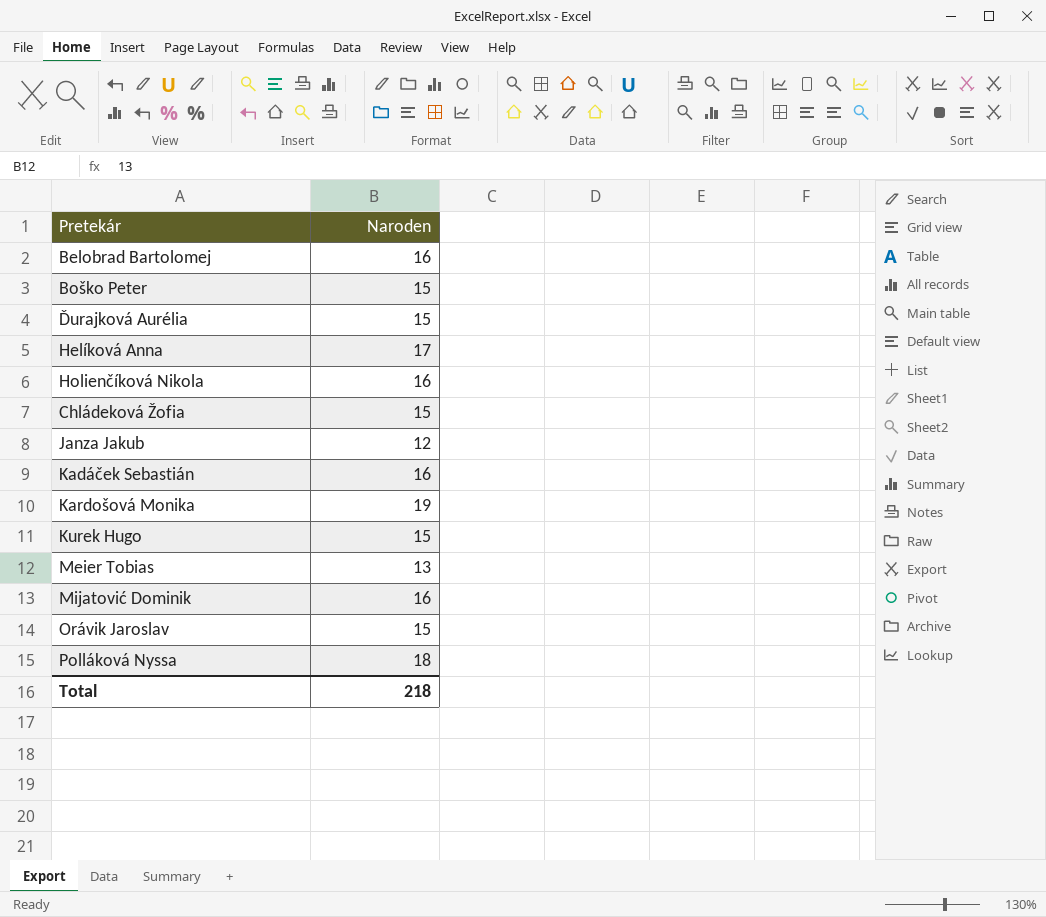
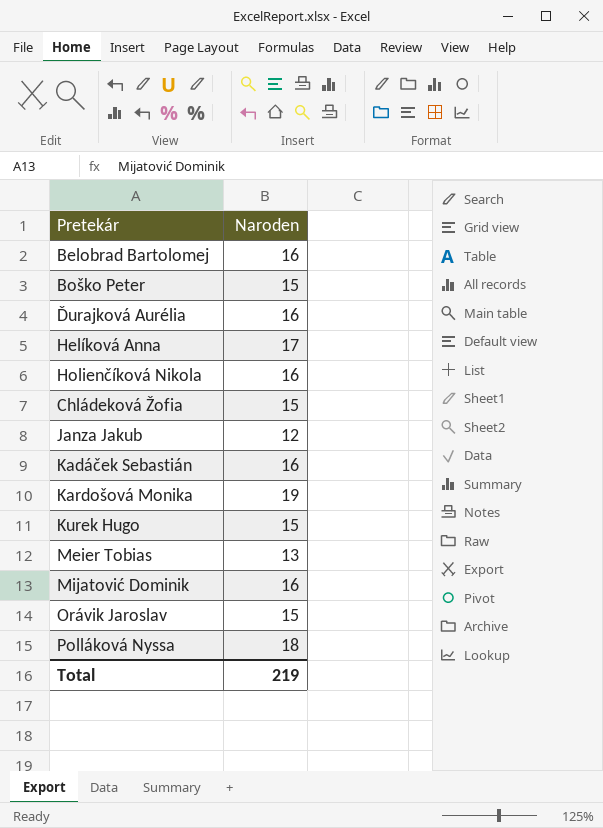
Ďurajková Aurélia | Naroden: 15 -> 16
Total | Naroden: 218 -> 219

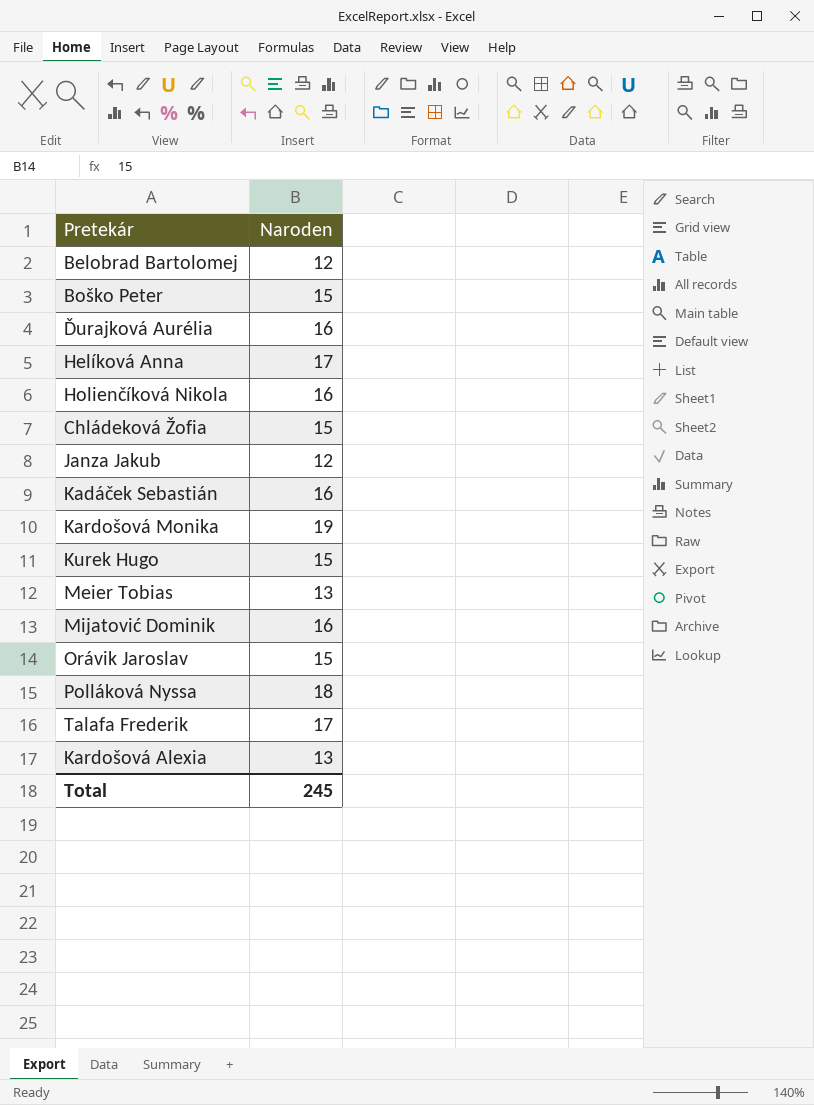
Belobrad Bartolomej | Naroden: 16 -> 12
row Talafa Frederik: none -> 17
row Kardošová Alexia: none -> 13
Total | Naroden: 219 -> 245

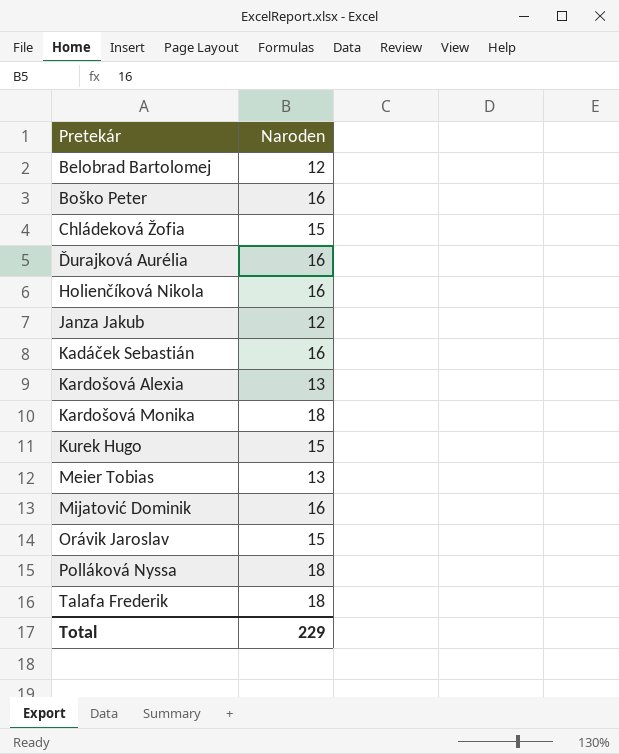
row order: none -> Pretekár ascending
row Helíková Anna: 17 -> none
Boško Peter | Naroden: 15 -> 16
Kardošová Monika | Naroden: 19 -> 18
Talafa Frederik | Naroden: 17 -> 18
Total | Naroden: 245 -> 229

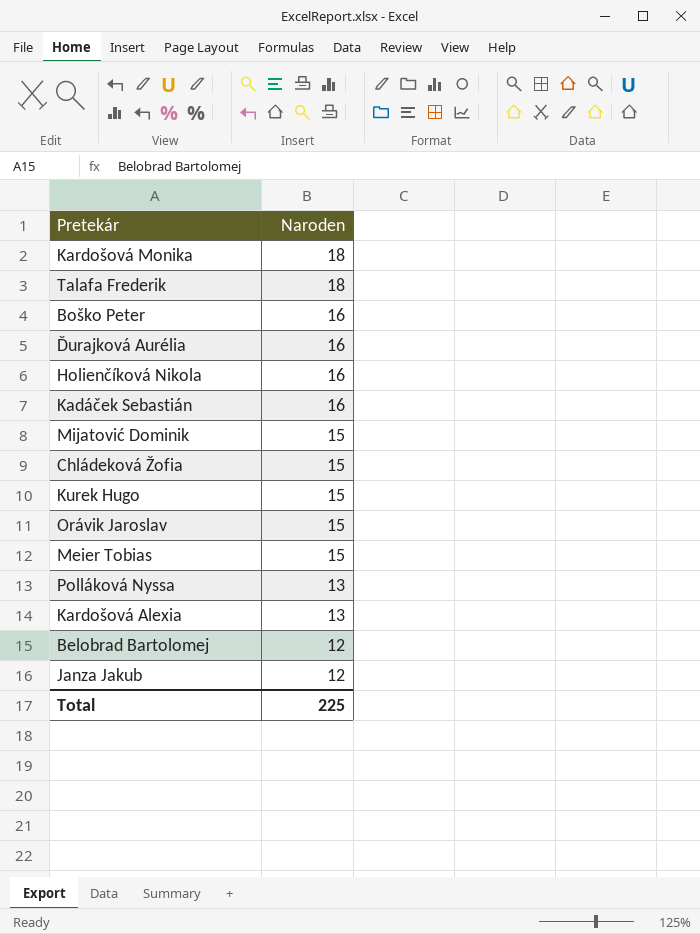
row order: Pretekár ascending -> Naroden descending
Mijatović Dominik | Naroden: 16 -> 15
Meier Tobias | Naroden: 13 -> 15
Polláková Nyssa | Naroden: 18 -> 13
Total | Naroden: 229 -> 225

